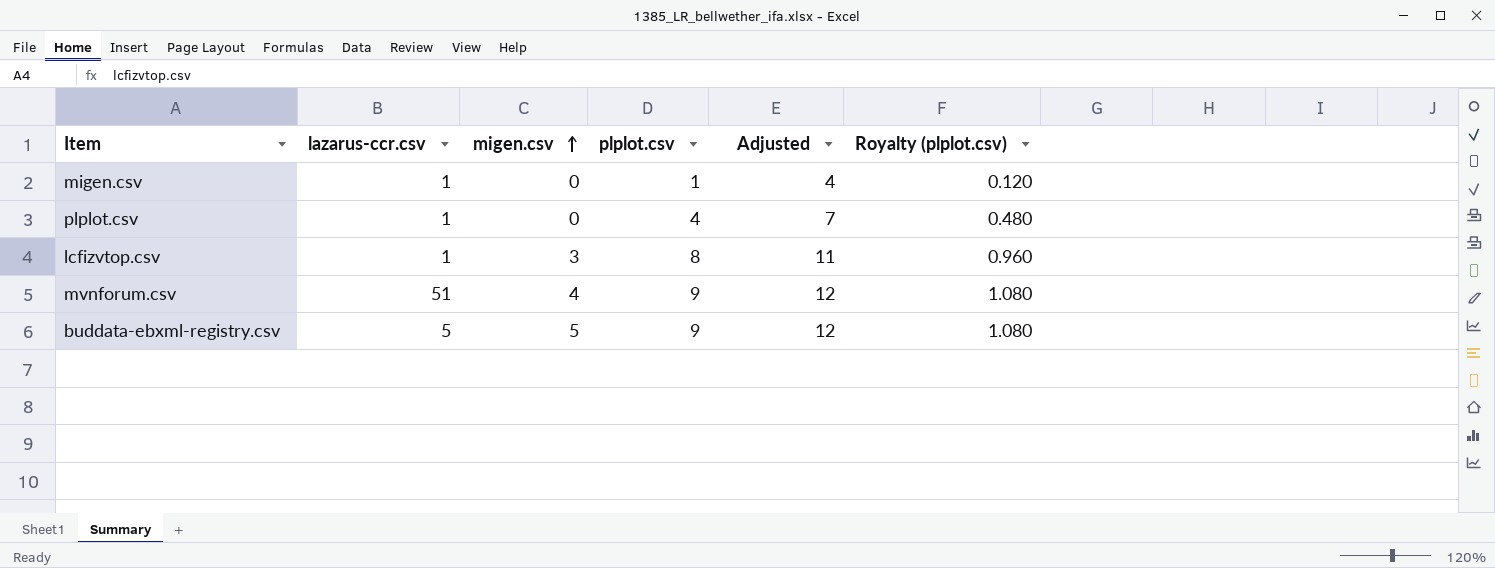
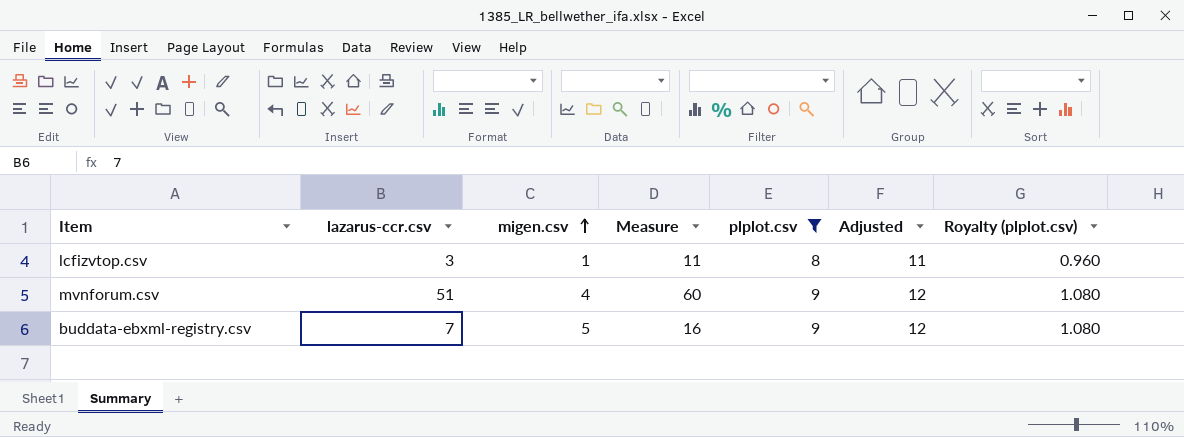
filter: none -> plplot.csv >= 8
column Measure | formula: none -> [lazarus-ccr.csv] + [plplot.csv]
lcfizvtop.csv | lazarus-ccr.csv: 1 -> 3
lcfizvtop.csv | migen.csv: 3 -> 1
buddata-ebxml-registry.csv | lazarus-ccr.csv: 5 -> 7

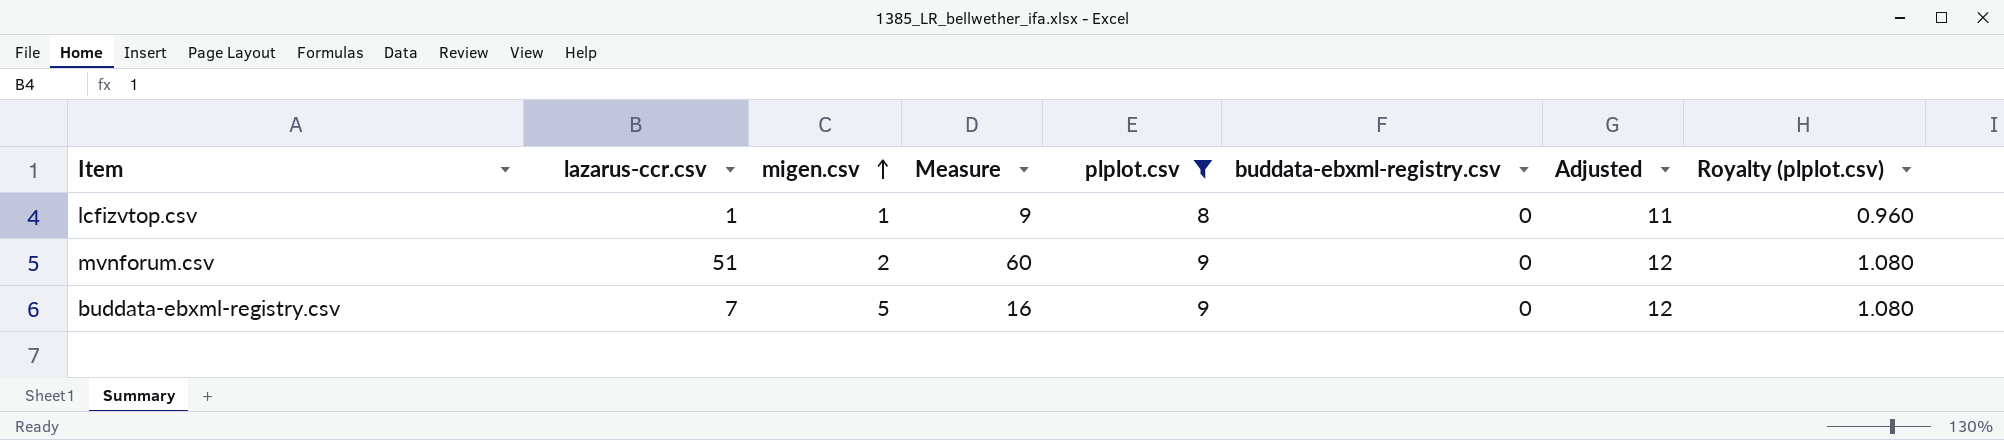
column buddata-ebxml-registry.csv | position: none -> 6
lcfizvtop.csv | lazarus-ccr.csv: 3 -> 1
lcfizvtop.csv | Measure: 11 -> 9
mvnforum.csv | migen.csv: 4 -> 2

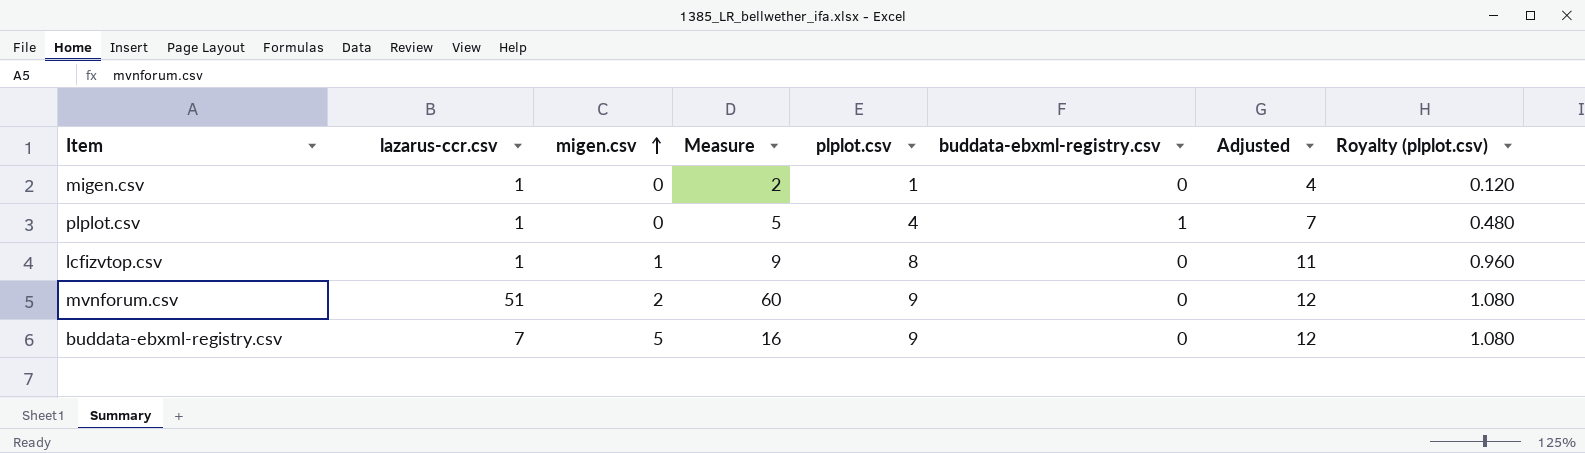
filter: plplot.csv >= 8 -> none

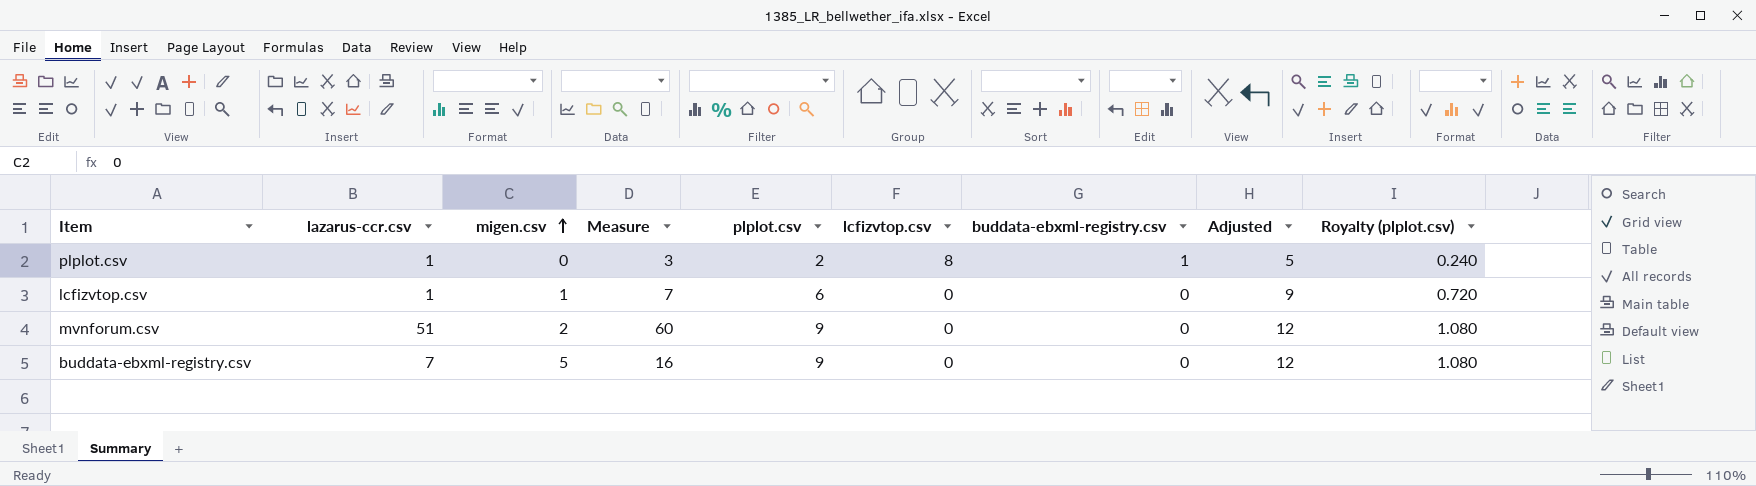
column lcfizvtop.csv | position: none -> 6
row migen.csv: 1 | 0 | 2 | 1 | 0 | 4 | 0.120 -> none
plplot.csv | Measure: 5 -> 3
plplot.csv | plplot.csv: 4 -> 2
plplot.csv | Adjusted: 7 -> 5
plplot.csv | Royalty (plplot.csv): 0.480 -> 0.240
lcfizvtop.csv | Measure: 9 -> 7
lcfizvtop.csv | plplot.csv: 8 -> 6
lcfizvtop.csv | Adjusted: 11 -> 9
lcfizvtop.csv | Royalty (plplot.csv): 0.960 -> 0.720

